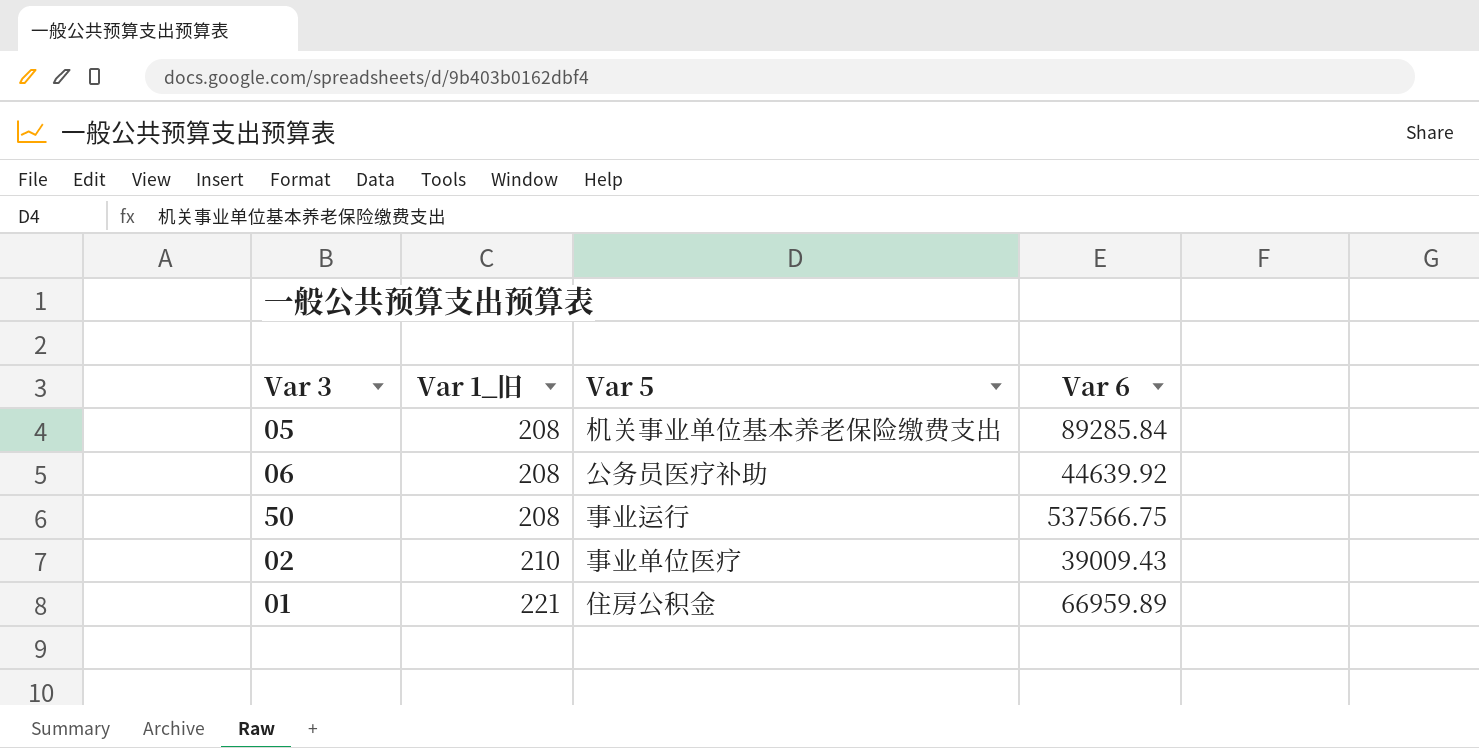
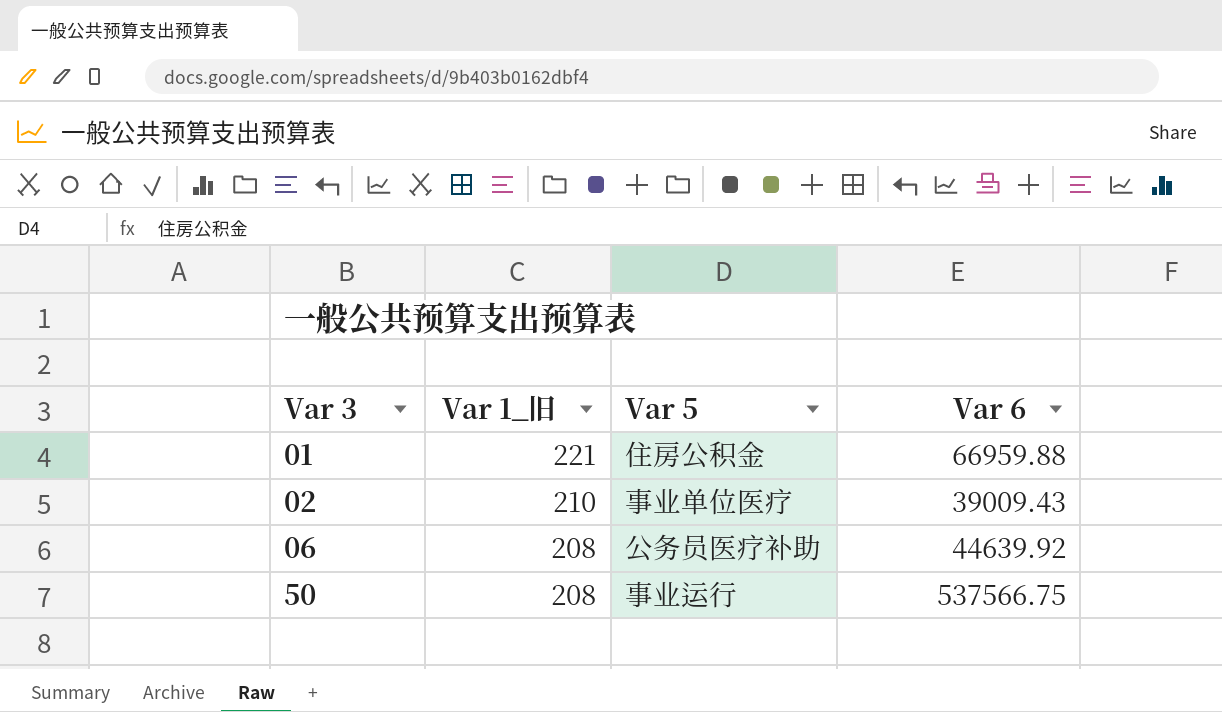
row order: Var 1_旧 ascending -> Var 3 ascending
row 05: 208 | 机关事业单位基本养老保险缴费支出 | 89285.84 -> none
01 | Var 6: 66959.89 -> 66959.88

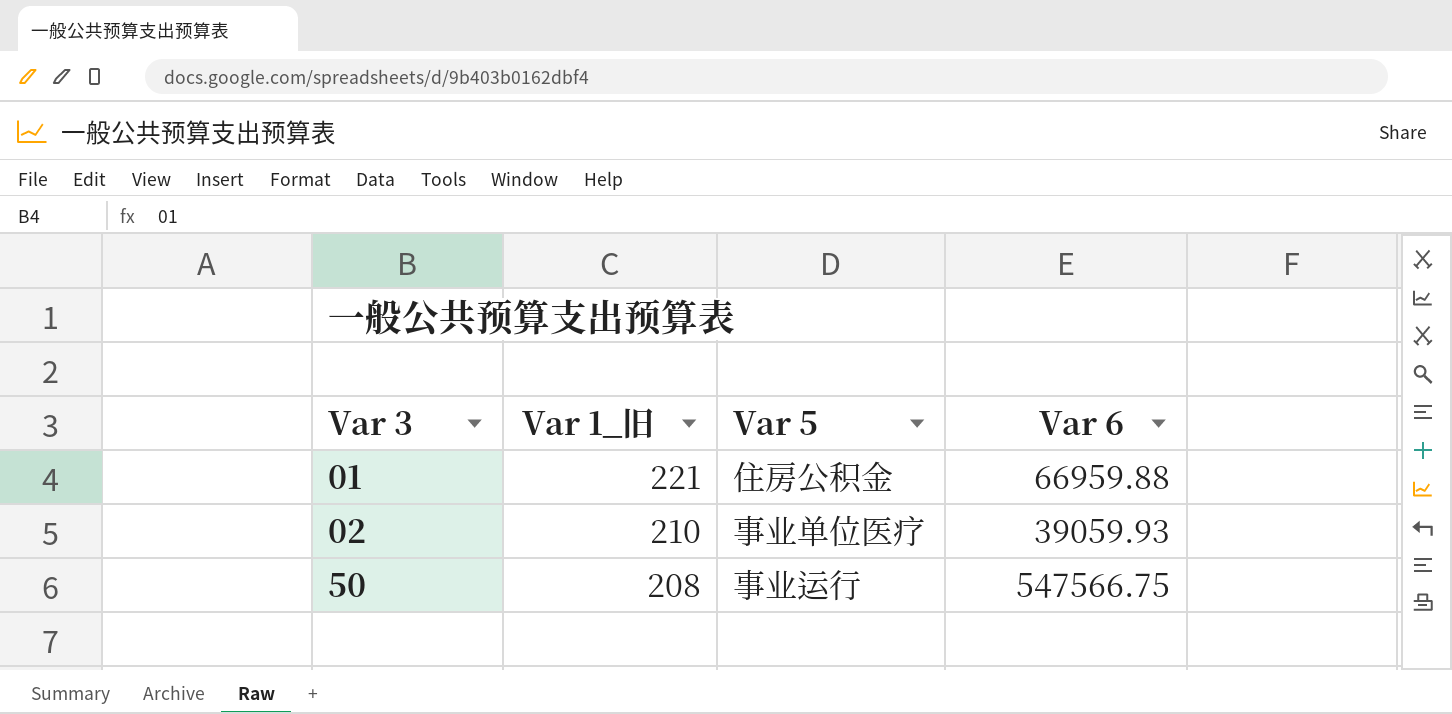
row 06: 208 | 公务员医疗补助 | 44639.92 -> none
02 | Var 6: 39009.43 -> 39059.93
50 | Var 6: 537566.75 -> 547566.75

